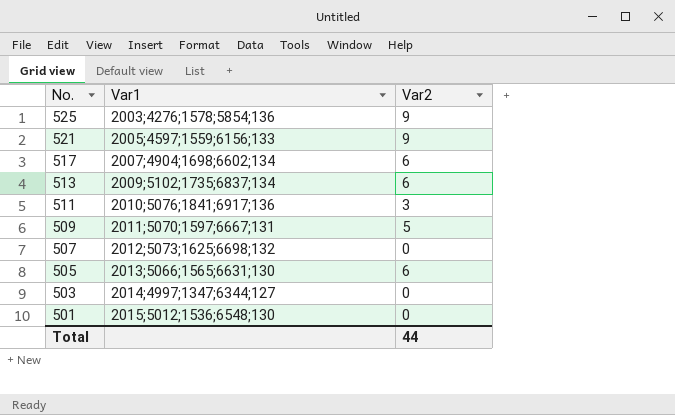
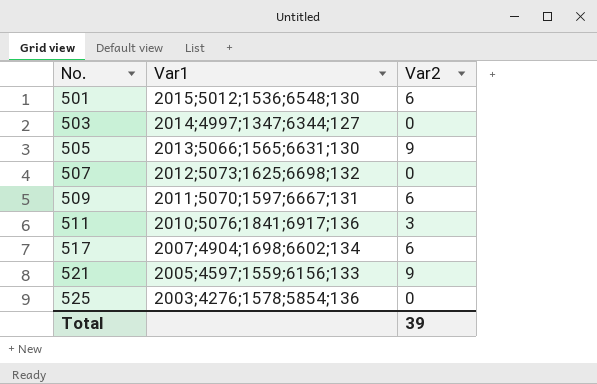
row order: No. descending -> No. ascending
row 513: 2009;5102;1735;6837;134 | 6 -> none
501 | Var2: 0 -> 6
505 | Var2: 6 -> 9
509 | Var2: 5 -> 6
525 | Var2: 9 -> 0
Total | Var2: 44 -> 39

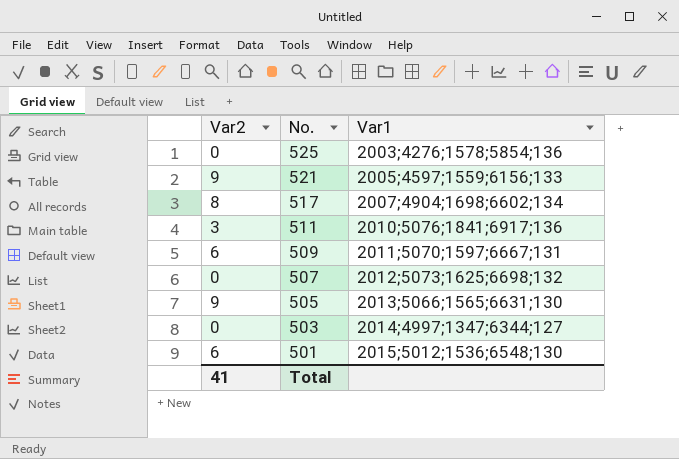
row order: No. ascending -> No. descending
column Var2 | position: 3 -> 1
517 | Var2: 6 -> 8
Total | Var2: 39 -> 41

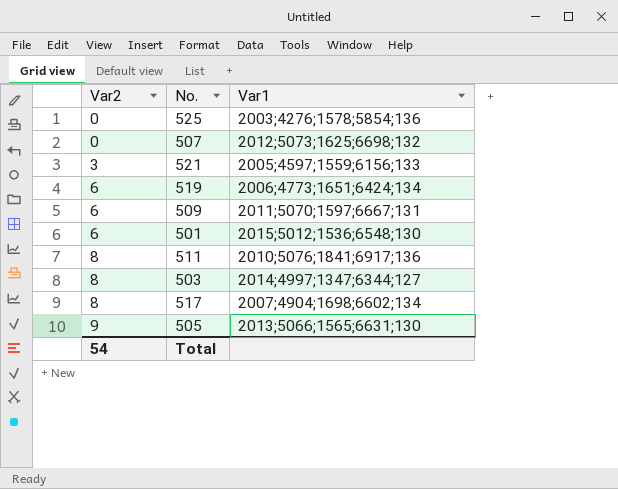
row order: No. descending -> Var2 ascending
521 | Var2: 9 -> 3
row 519: none -> 6 | 2006;4773;1651;6424;134
511 | Var2: 3 -> 8
503 | Var2: 0 -> 8
Total | Var2: 41 -> 54

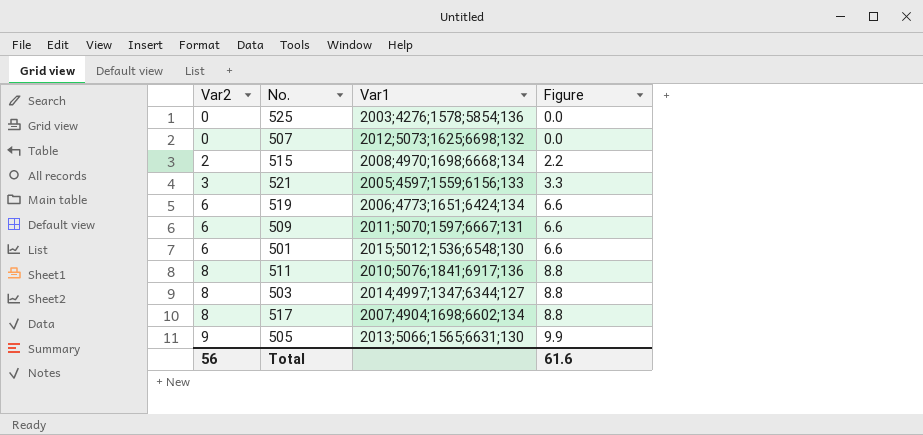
column Figure | formula: none -> [Var2] * 1.1
row 515: none -> 2 | 2008;4970;1698;6668;134 | 2.2
Total | Var2: 54 -> 56

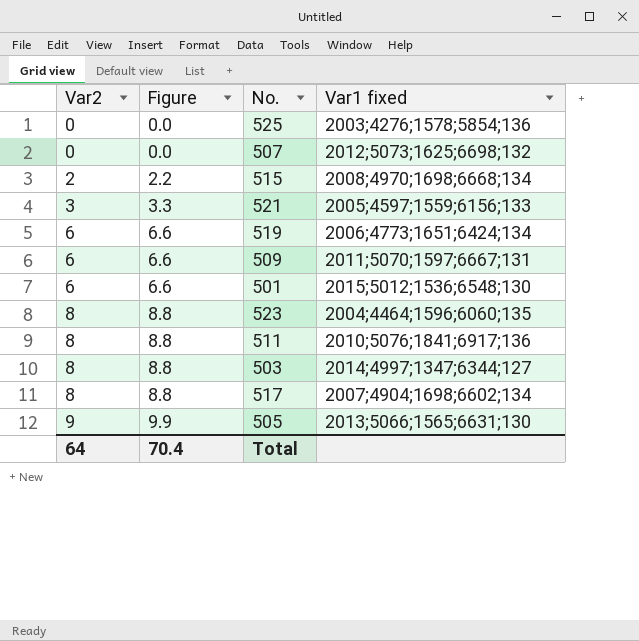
column Figure | position: 4 -> 2
column name: Var1 -> Var1 fixed
row 523: none -> 8 | 8.8 | 2004;4464;1596;6060;135
Total | Var2: 56 -> 64
Total | Figure: 61.6 -> 70.4

